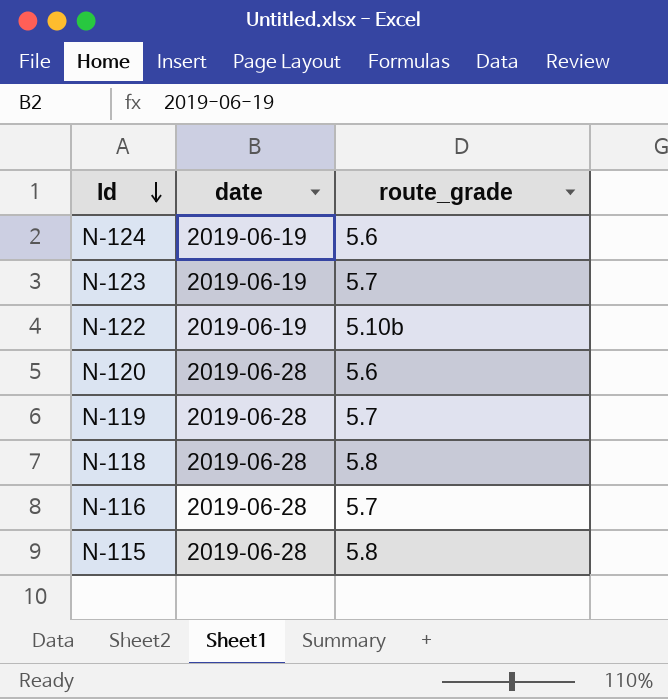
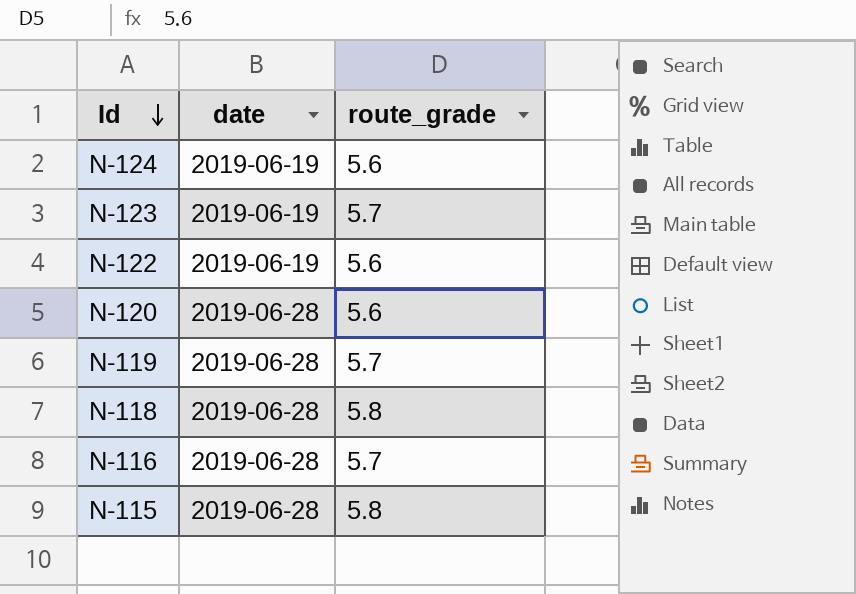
N-122 | route_grade: 5.10b -> 5.6

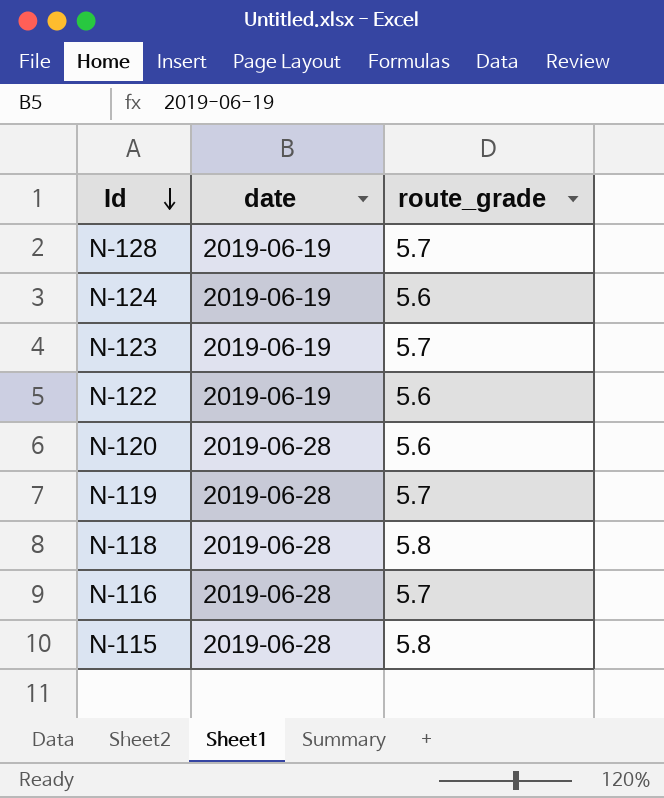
row N-128: none -> 2019-06-19 | 5.7

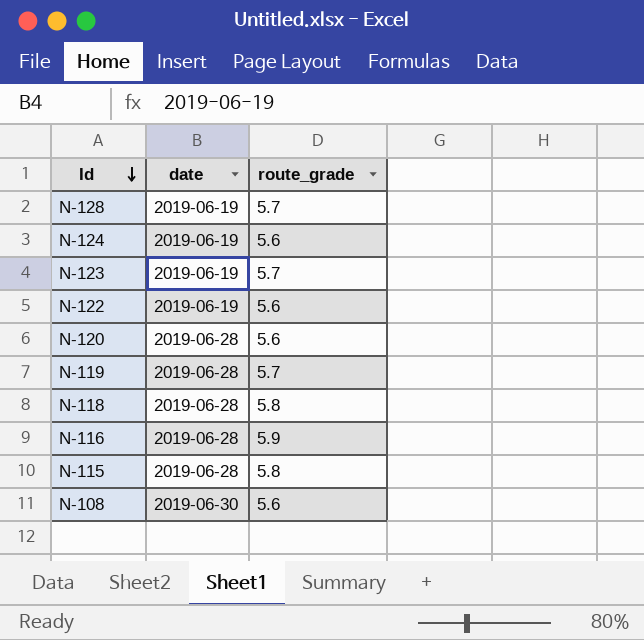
N-116 | route_grade: 5.7 -> 5.9
row N-108: none -> 2019-06-30 | 5.6

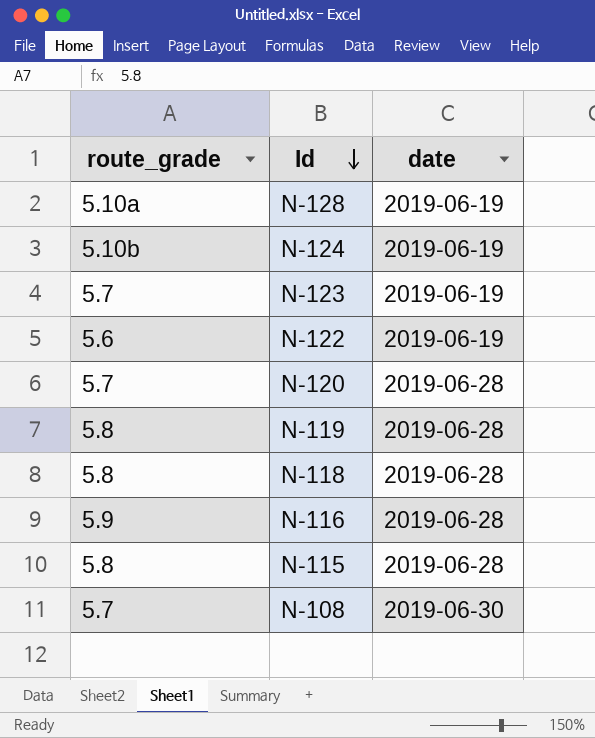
column route_grade | position: 3 -> 1
N-128 | route_grade: 5.7 -> 5.10a
N-124 | route_grade: 5.6 -> 5.10b
N-120 | route_grade: 5.6 -> 5.7
N-119 | route_grade: 5.7 -> 5.8
N-108 | route_grade: 5.6 -> 5.7

